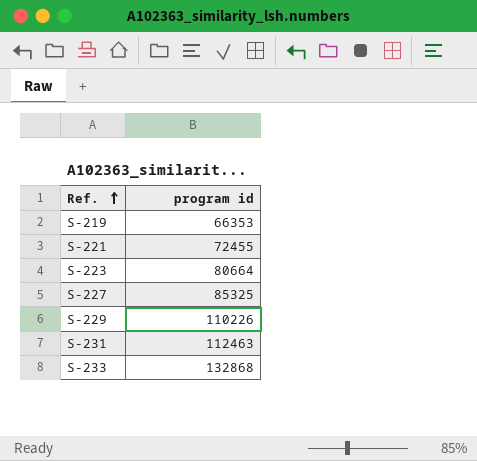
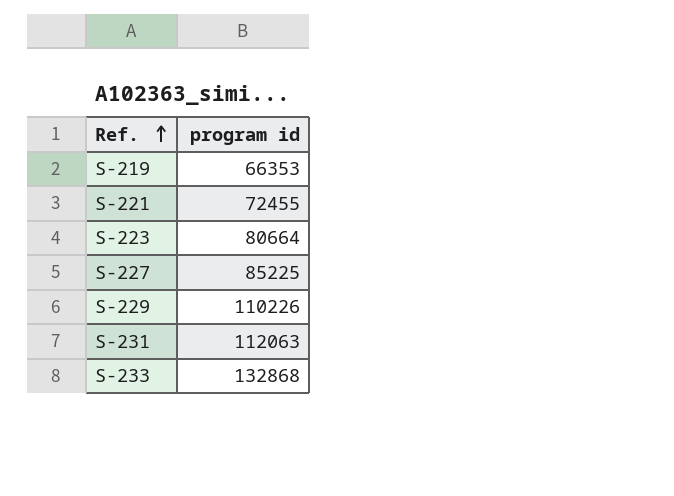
S-227 | program id: 85325 -> 85225
S-231 | program id: 112463 -> 112063

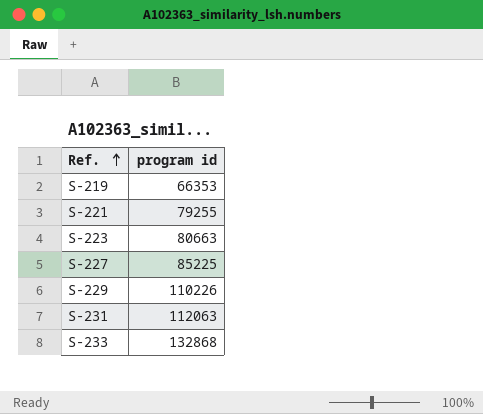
S-221 | program id: 72455 -> 79255
S-223 | program id: 80664 -> 80663

